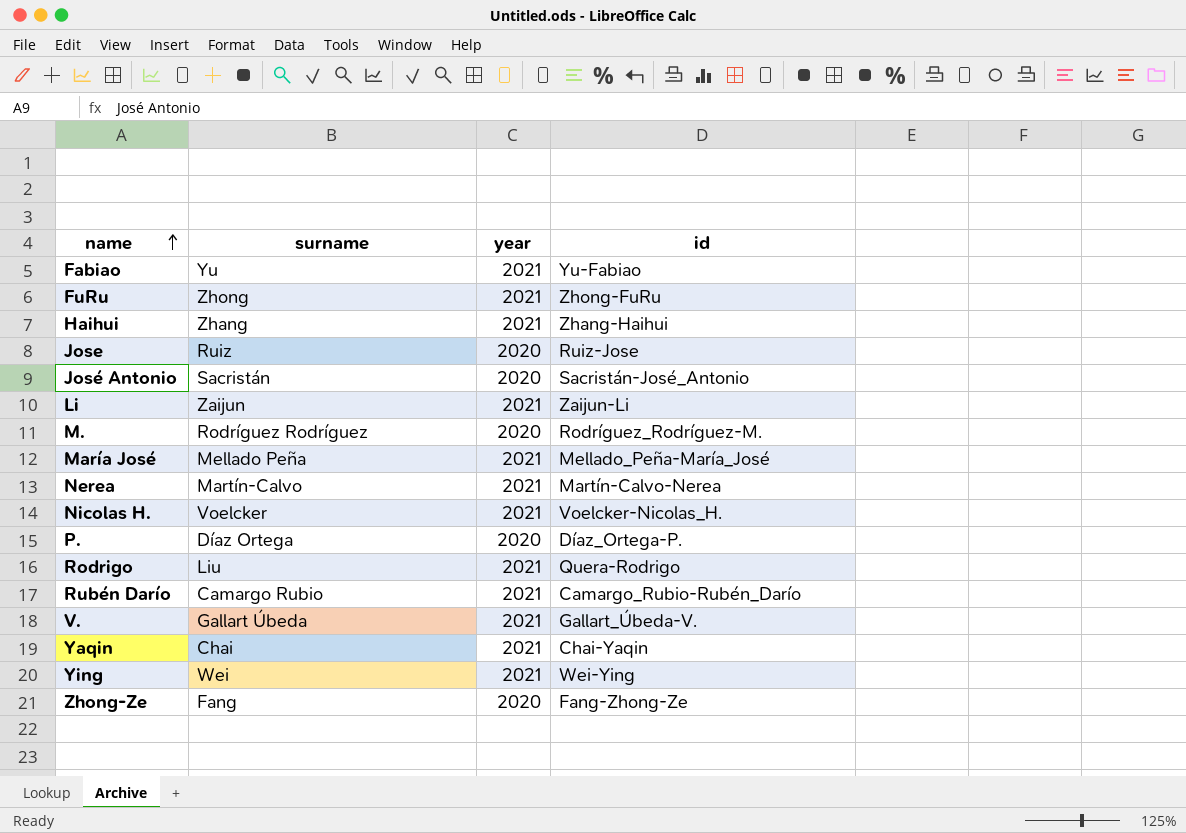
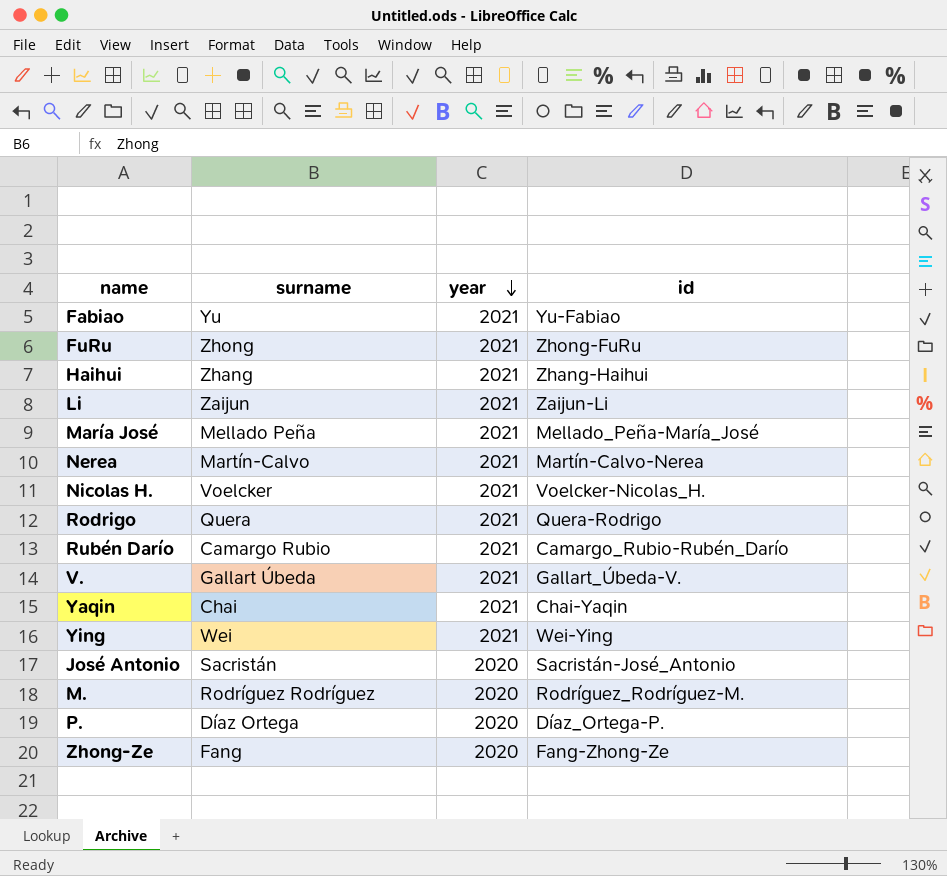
row order: name ascending -> year descending
row Jose: Ruiz | 2020 | Ruiz-Jose -> none
Rodrigo | surname: Liu -> Quera

